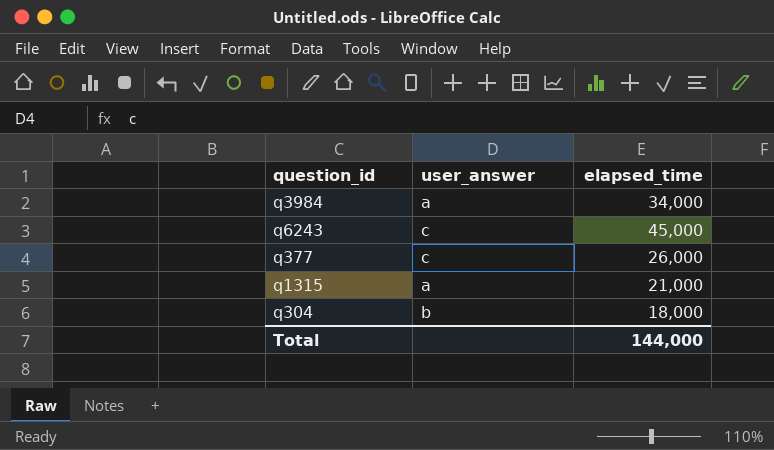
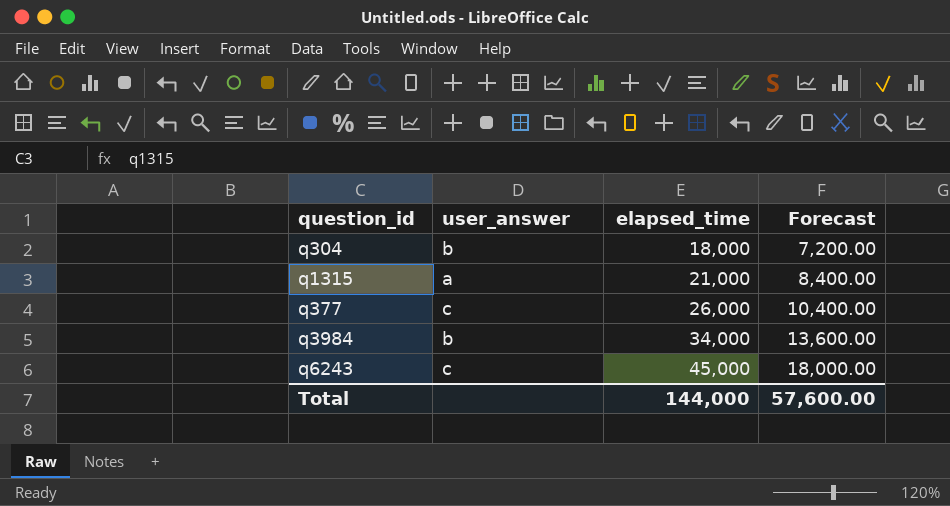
row order: none -> elapsed_time ascending
column Forecast | formula: none -> [elapsed_time] * 0.4
q3984 | user_answer: a -> b

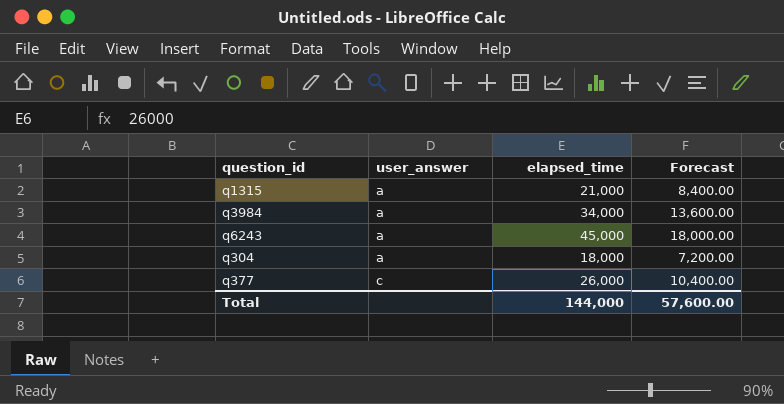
row order: elapsed_time ascending -> user_answer ascending
q3984 | user_answer: b -> a
q6243 | user_answer: c -> a
q304 | user_answer: b -> a

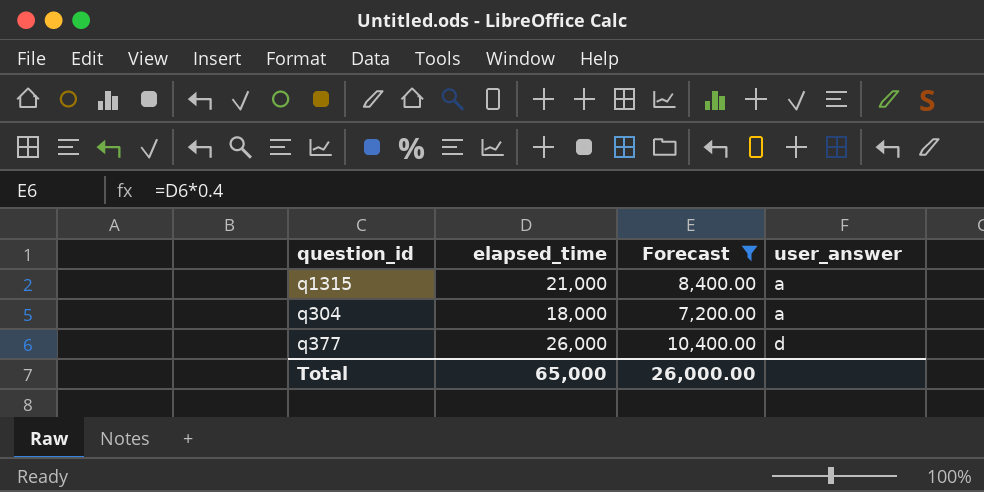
filter: none -> Forecast <= 10,400.00
column user_answer | position: 2 -> 4
q377 | user_answer: c -> d
Total | elapsed_time: 144,000 -> 65,000
Total | Forecast: 57,600.00 -> 26,000.00

